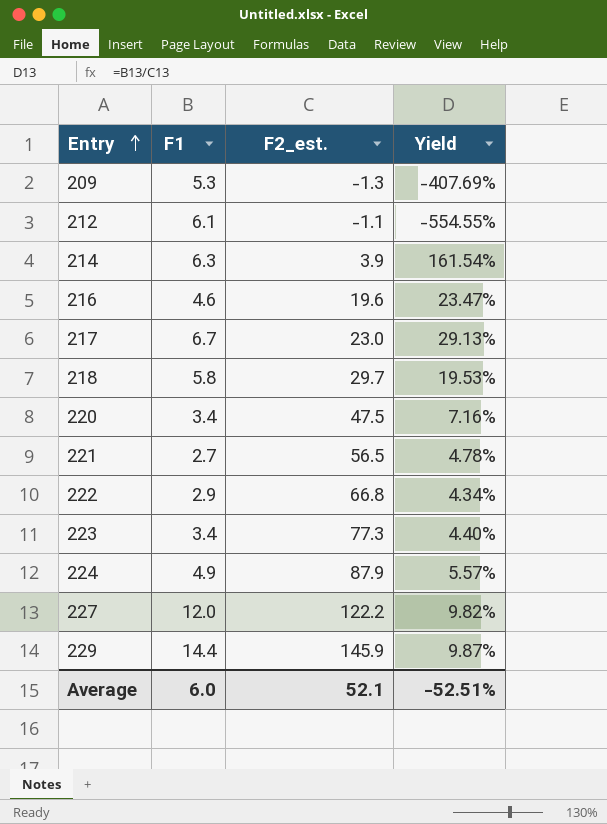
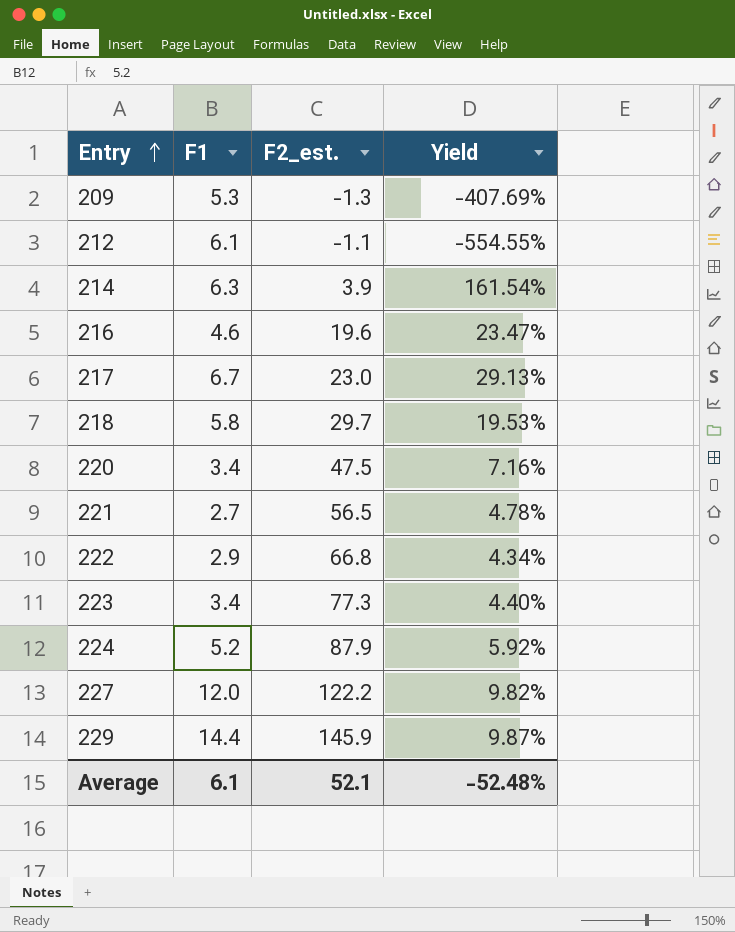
224 | F1: 4.9 -> 5.2
224 | Yield: 5.57% -> 5.92%
Average | F1: 6.0 -> 6.1
Average | Yield: -52.51% -> -52.48%

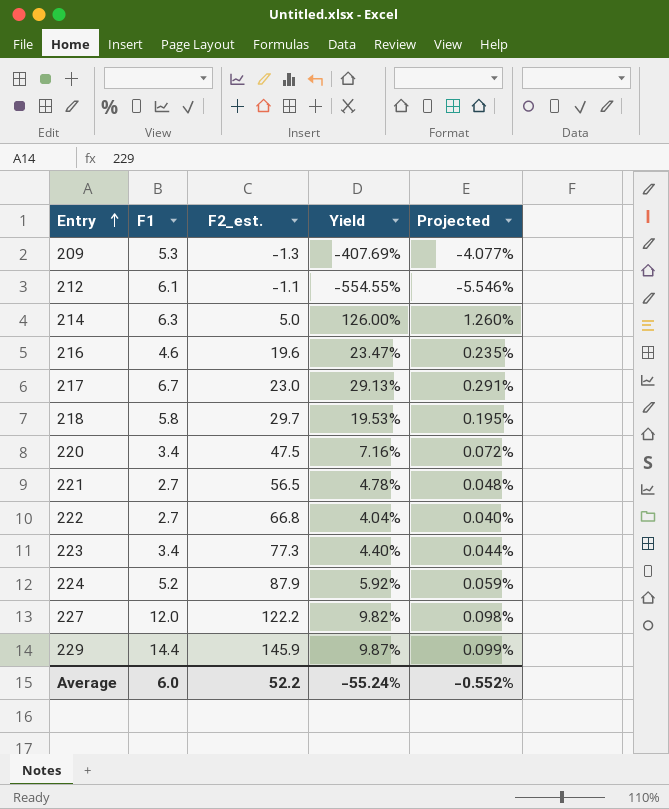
column Projected | formula: none -> [Yield] * 0.01
214 | F2_est.: 3.9 -> 5.0
214 | Yield: 161.54% -> 126.00%
222 | F1: 2.9 -> 2.7
222 | Yield: 4.34% -> 4.04%
Average | F1: 6.1 -> 6.0
Average | F2_est.: 52.1 -> 52.2
Average | Yield: -52.48% -> -55.24%

